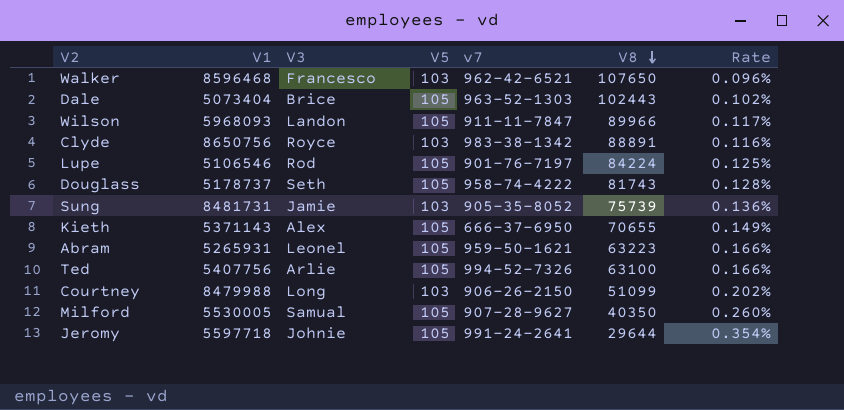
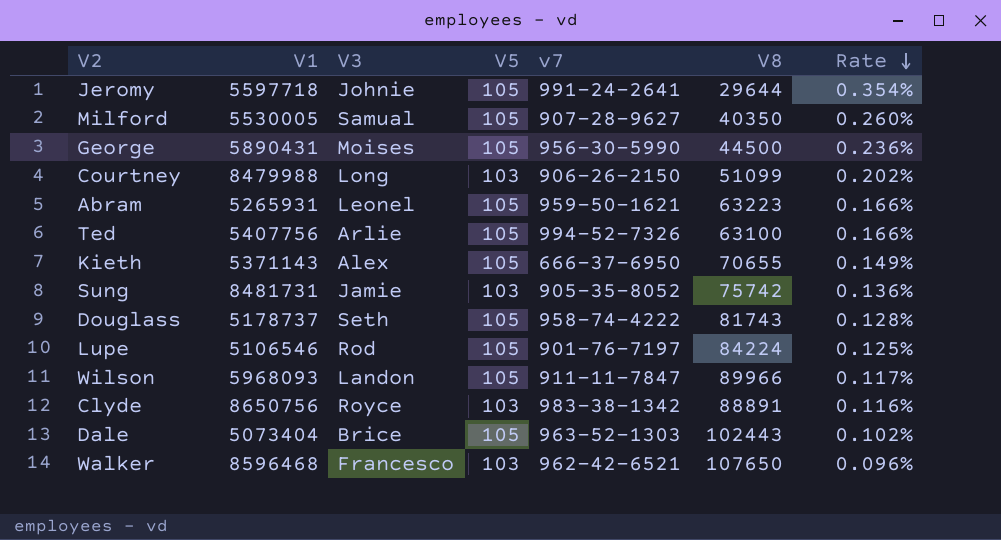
row order: V8 descending -> Rate descending
row George: none -> 5890431 | Moises | 105 | 956-30-5990 | 44500 | 0.236%
Sung | V8: 75739 -> 75742

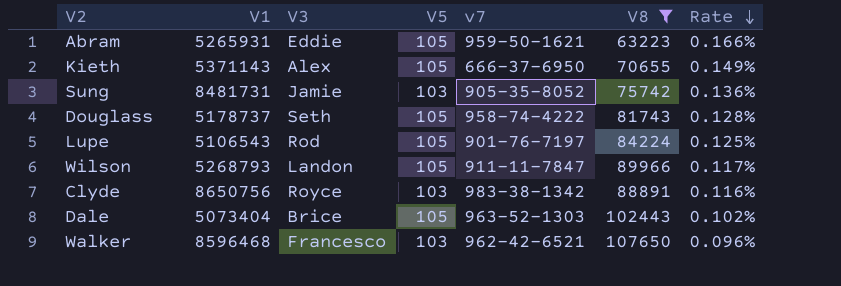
filter: none -> V8 >= 63223
Abram | V3: Leonel -> Eddie
Lupe | V1: 5106546 -> 5106543
Wilson | V1: 5968093 -> 5268793

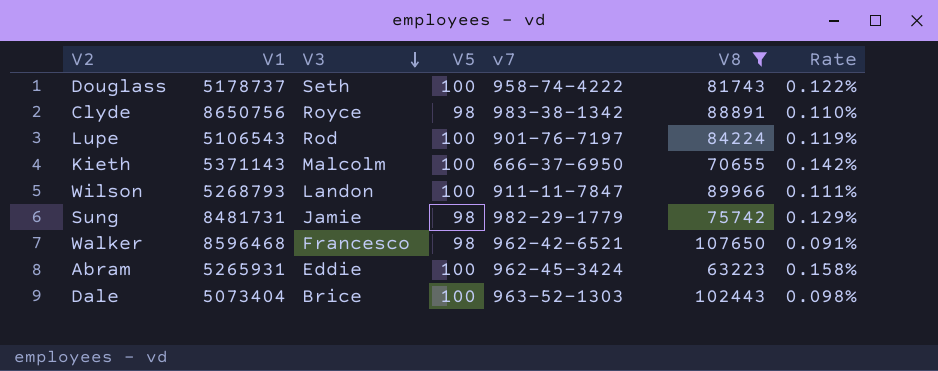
row order: Rate descending -> V3 descending
Douglass | V5: 105 -> 100
Douglass | Rate: 0.128% -> 0.122%
Clyde | V5: 103 -> 98
Clyde | Rate: 0.116% -> 0.110%
Lupe | V5: 105 -> 100
Lupe | Rate: 0.125% -> 0.119%
Kieth | V3: Alex -> Malcolm
Kieth | V5: 105 -> 100
Kieth | Rate: 0.149% -> 0.142%
Wilson | V5: 105 -> 100
Wilson | Rate: 0.117% -> 0.111%
Sung | V5: 103 -> 98
Sung | v7: 905-35-8052 -> 982-29-1779
Sung | Rate: 0.136% -> 0.129%
Walker | V5: 103 -> 98
Walker | Rate: 0.096% -> 0.091%
Abram | V5: 105 -> 100
Abram | v7: 959-50-1621 -> 962-45-3424
Abram | Rate: 0.166% -> 0.158%
Dale | V5: 105 -> 100
Dale | Rate: 0.102% -> 0.098%

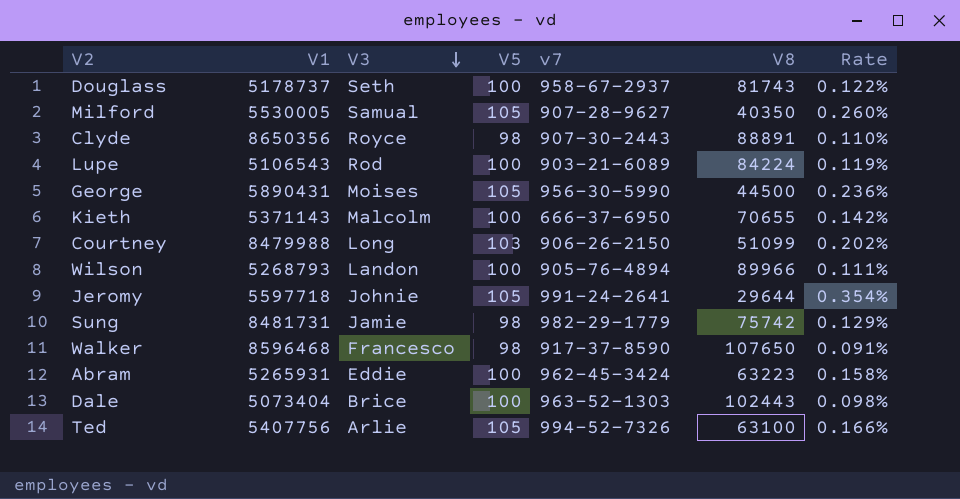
filter: V8 >= 63223 -> none
Douglass | v7: 958-74-4222 -> 958-67-2937
Clyde | V1: 8650756 -> 8650356
Clyde | v7: 983-38-1342 -> 907-30-2443
Lupe | v7: 901-76-7197 -> 903-21-6089
Wilson | v7: 911-11-7847 -> 905-76-4894
Walker | v7: 962-42-6521 -> 917-37-8590

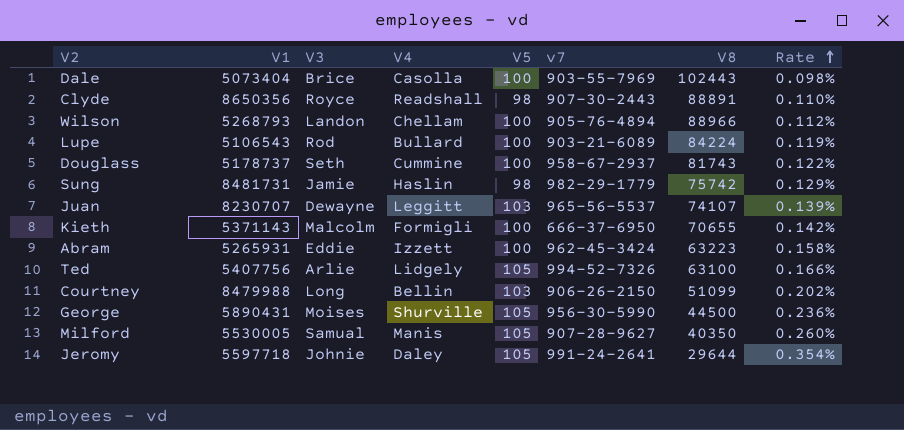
row order: V3 descending -> Rate ascending
column V4 | position: none -> 4
row Walker: 8596468 | Francesco | 98 | 917-37-8590 | 107650 | 0.091% -> none
Dale | v7: 963-52-1303 -> 903-55-7969
Wilson | V8: 89966 -> 88966
Wilson | Rate: 0.111% -> 0.112%
row Juan: none -> 8230707 | Dewayne | Leggitt | 103 | 965-56-5537 | 74107 | 0.139%

